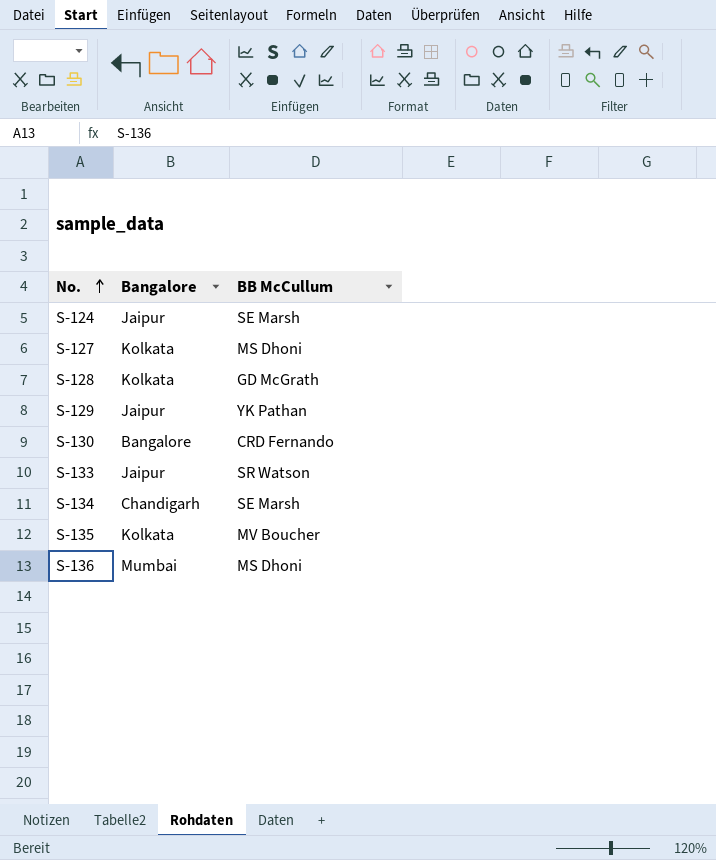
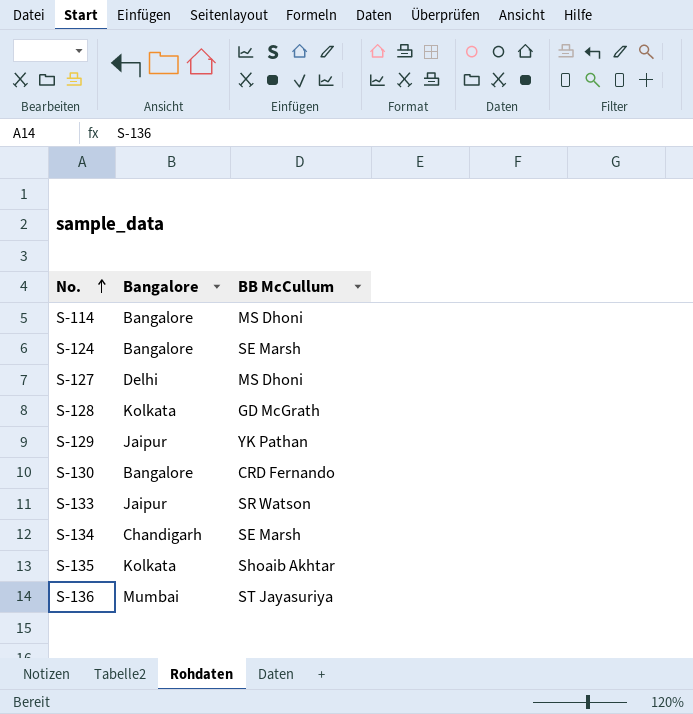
row S-114: none -> Bangalore | MS Dhoni
S-124 | Bangalore: Jaipur -> Bangalore
S-127 | Bangalore: Kolkata -> Delhi
S-135 | BB McCullum: MV Boucher -> Shoaib Akhtar
S-136 | BB McCullum: MS Dhoni -> ST Jayasuriya

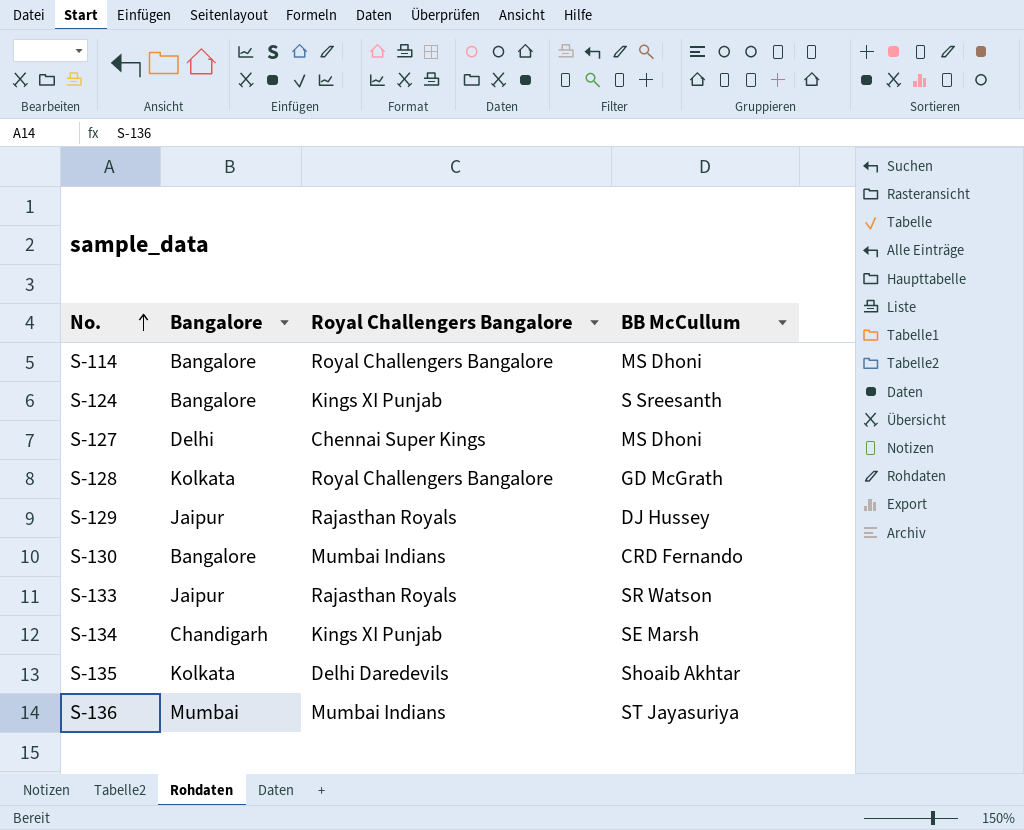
column Royal Challengers Bangalore | position: none -> 3
S-124 | BB McCullum: SE Marsh -> S Sreesanth
S-129 | BB McCullum: YK Pathan -> DJ Hussey

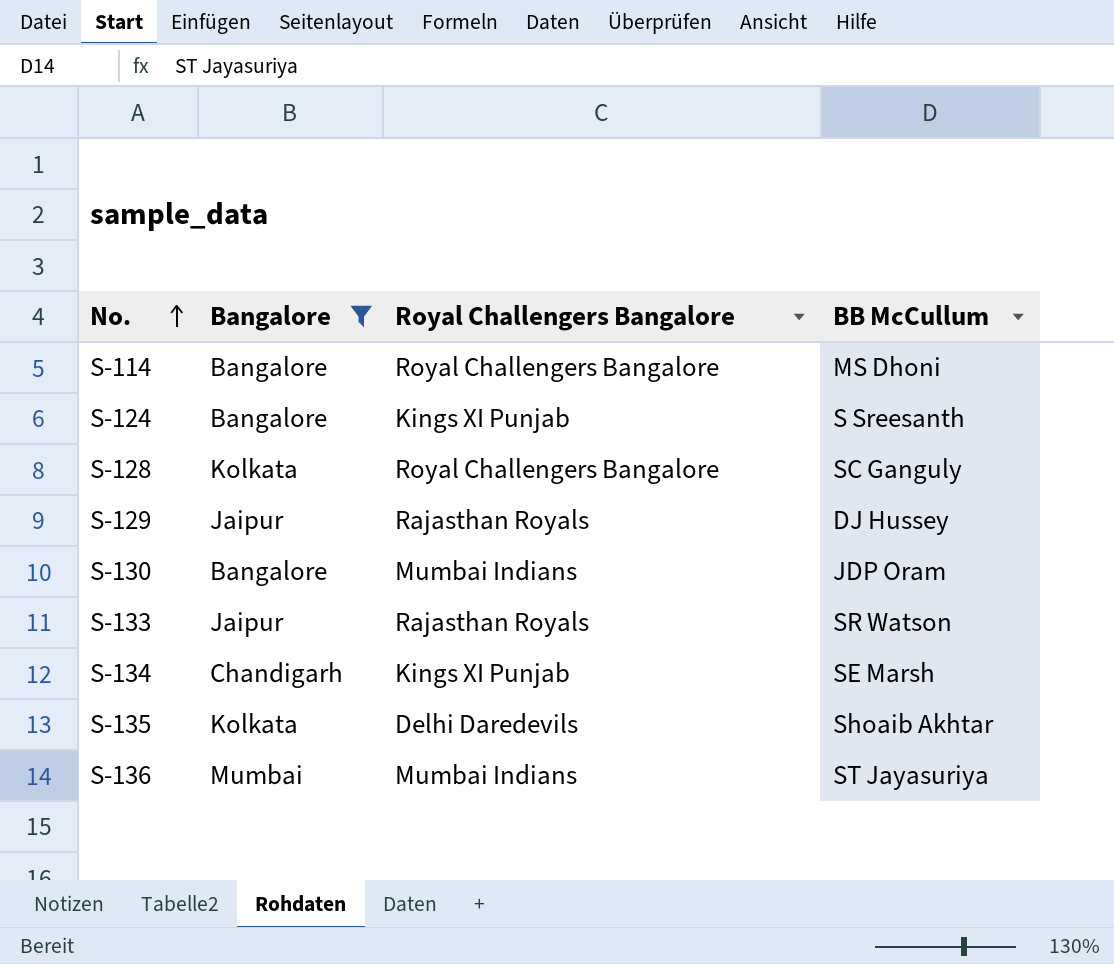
filter: none -> Bangalore != Delhi
S-128 | BB McCullum: GD McGrath -> SC Ganguly
S-130 | BB McCullum: CRD Fernando -> JDP Oram

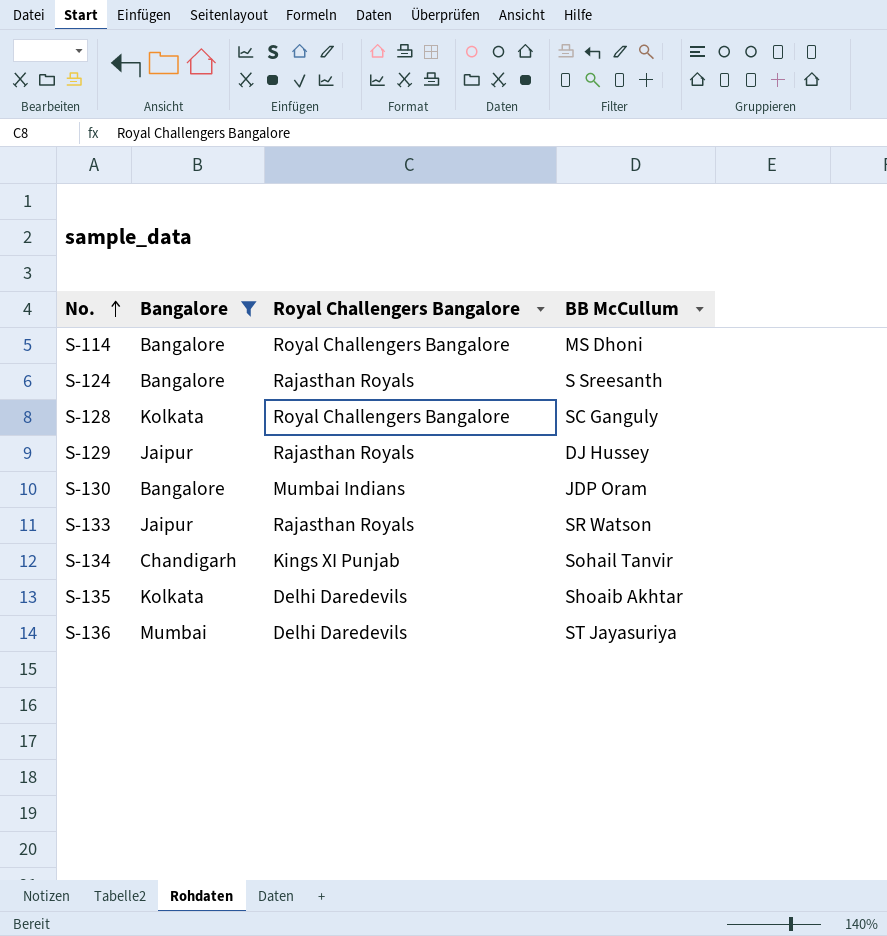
S-124 | Royal Challengers Bangalore: Kings XI Punjab -> Rajasthan Royals
S-134 | BB McCullum: SE Marsh -> Sohail Tanvir
S-136 | Royal Challengers Bangalore: Mumbai Indians -> Delhi Daredevils

